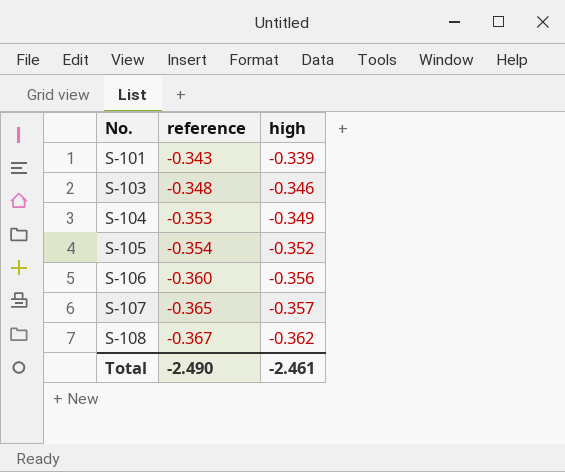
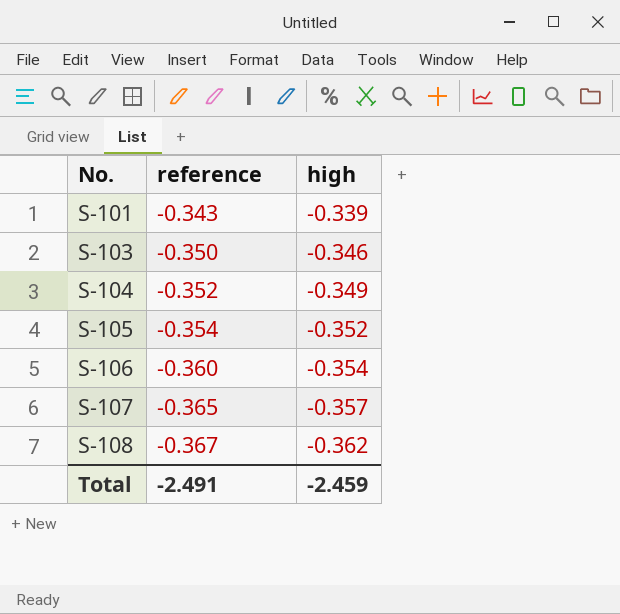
S-103 | reference: -0.348 -> -0.350
S-104 | reference: -0.353 -> -0.352
S-106 | high: -0.356 -> -0.354
Total | reference: -2.490 -> -2.491
Total | high: -2.461 -> -2.459

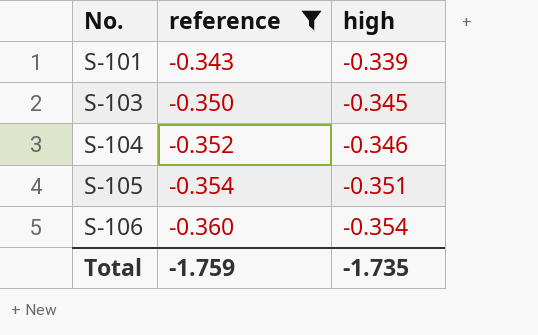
filter: none -> reference >= -0.360
S-103 | high: -0.346 -> -0.345
S-104 | high: -0.349 -> -0.346
S-105 | high: -0.352 -> -0.351
Total | reference: -2.491 -> -1.759
Total | high: -2.459 -> -1.735

